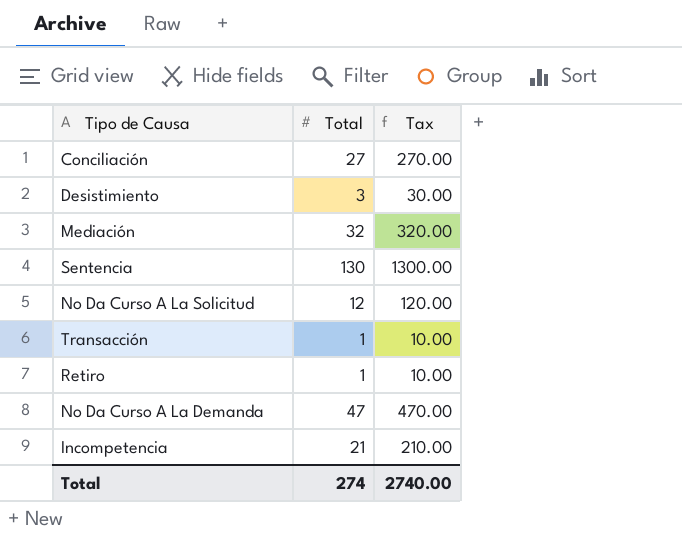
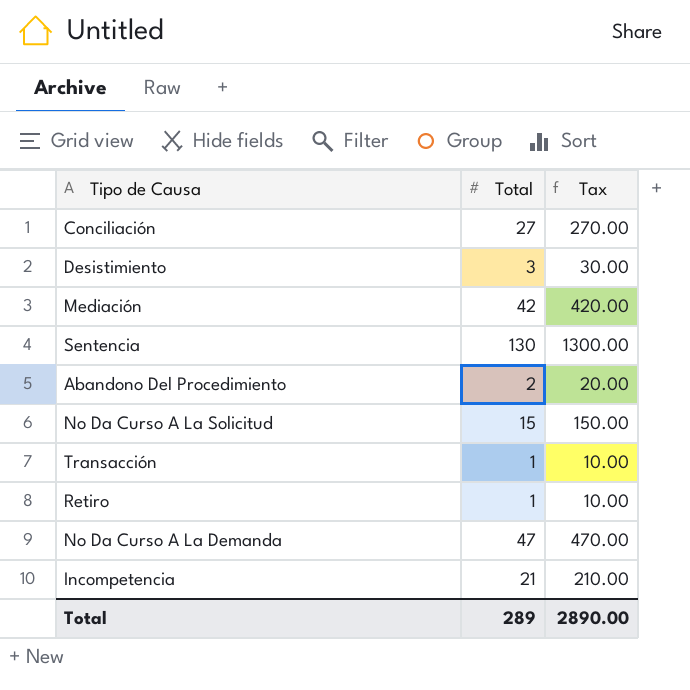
Mediación | Total: 32 -> 42
Mediación | Tax: 320.00 -> 420.00
row Abandono Del Procedimiento: none -> 2 | 20.00
No Da Curso A La Solicitud | Total: 12 -> 15
No Da Curso A La Solicitud | Tax: 120.00 -> 150.00
Total | Total: 274 -> 289
Total | Tax: 2740.00 -> 2890.00

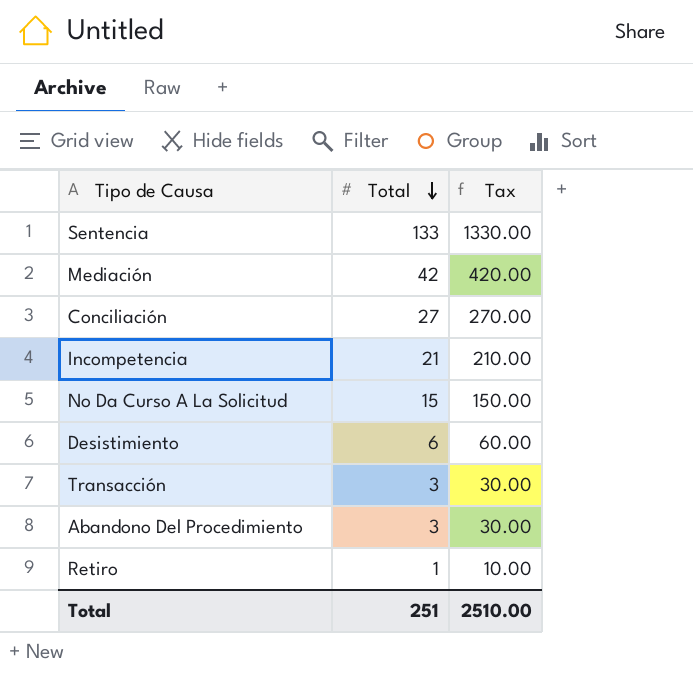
row order: none -> Total descending
row No Da Curso A La Demanda: 47 | 470.00 -> none
Sentencia | Total: 130 -> 133
Sentencia | Tax: 1300.00 -> 1330.00
Desistimiento | Total: 3 -> 6
Desistimiento | Tax: 30.00 -> 60.00
Transacción | Total: 1 -> 3
Transacción | Tax: 10.00 -> 30.00
Abandono Del Procedimiento | Total: 2 -> 3
Abandono Del Procedimiento | Tax: 20.00 -> 30.00
Total | Total: 289 -> 251
Total | Tax: 2890.00 -> 2510.00

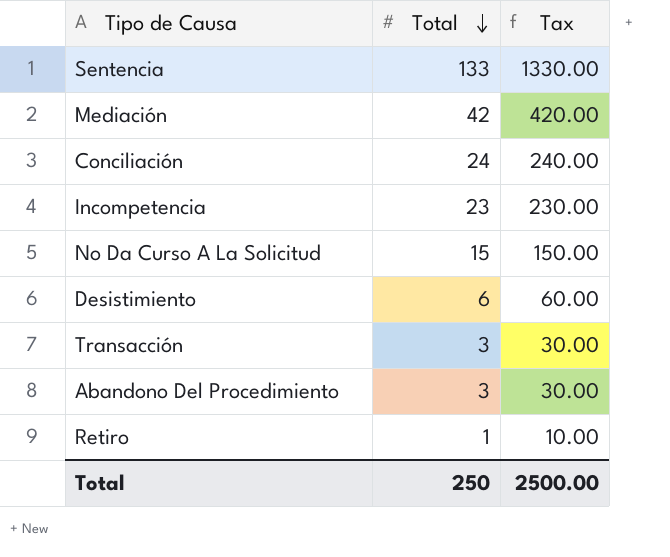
Conciliación | Total: 27 -> 24
Conciliación | Tax: 270.00 -> 240.00
Incompetencia | Total: 21 -> 23
Incompetencia | Tax: 210.00 -> 230.00
Total | Total: 251 -> 250
Total | Tax: 2510.00 -> 2500.00

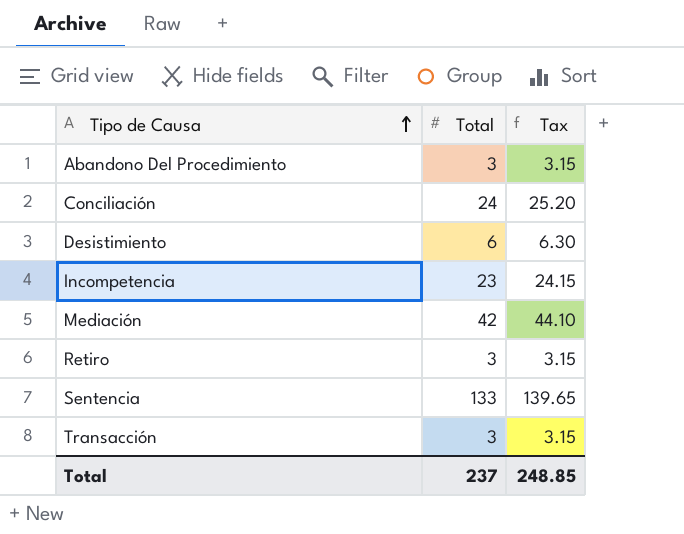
row order: Total descending -> Tipo de Causa ascending
column Tax | formula: [Total] * 10 -> [Total] * 1.05
row No Da Curso A La Solicitud: 15 | 150.00 -> none
Retiro | Total: 1 -> 3
Total | Total: 250 -> 237
Total | Tax: 2500.00 -> 248.85

